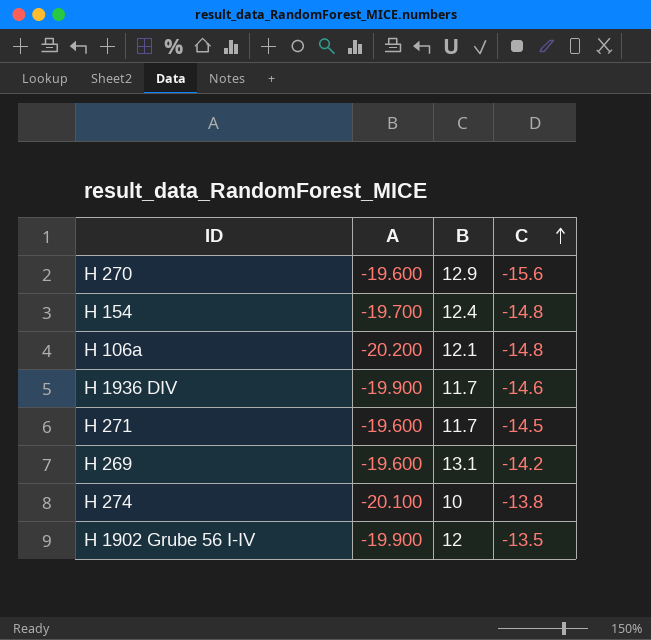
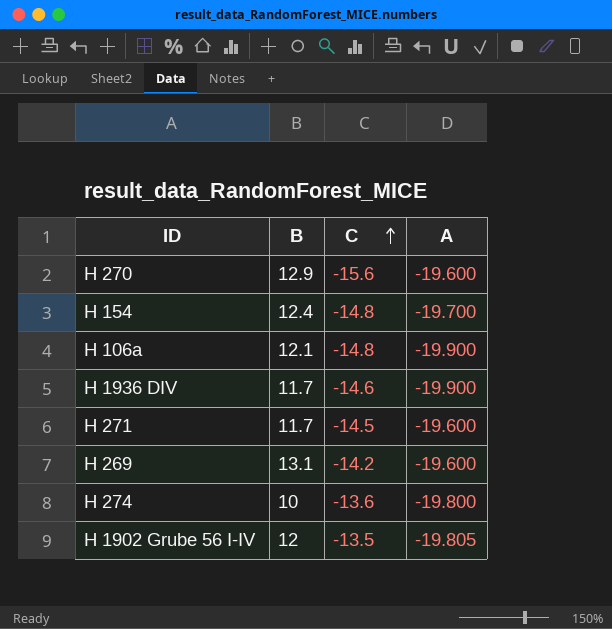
column A | position: 2 -> 4
H 106a | A: -20.200 -> -19.900
H 274 | C: -13.8 -> -13.6
H 274 | A: -20.100 -> -19.800
H 1902 Grube 56 I-IV | A: -19.900 -> -19.805

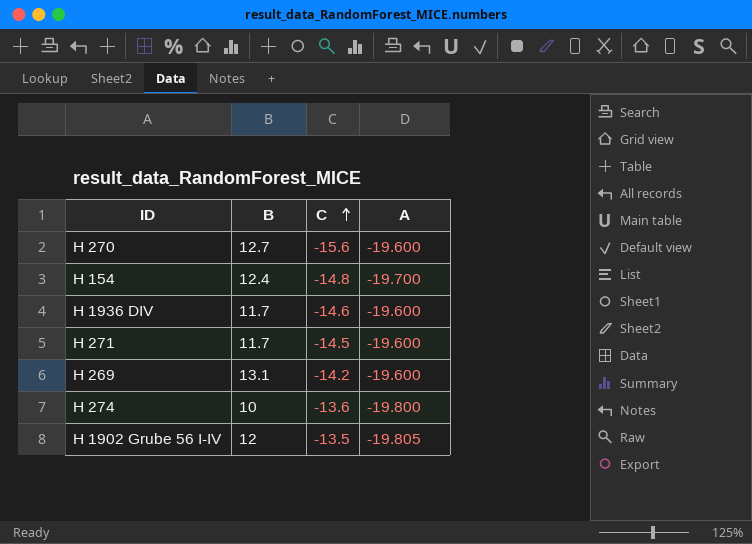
row H 106a: 12.1 | -14.8 | -19.900 -> none
H 270 | B: 12.9 -> 12.7
H 1936 DIV | A: -19.900 -> -19.600

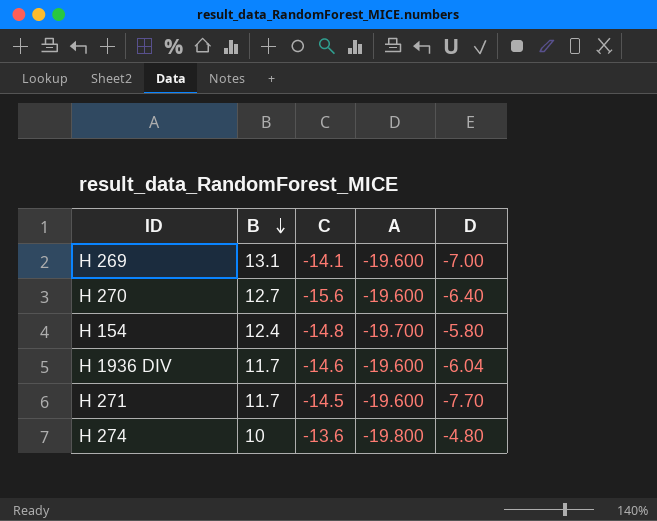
row order: C ascending -> B descending
column D | position: none -> 5
row H 1902 Grube 56 I-IV: 12 | -13.5 | -19.805 -> none
H 269 | C: -14.2 -> -14.1

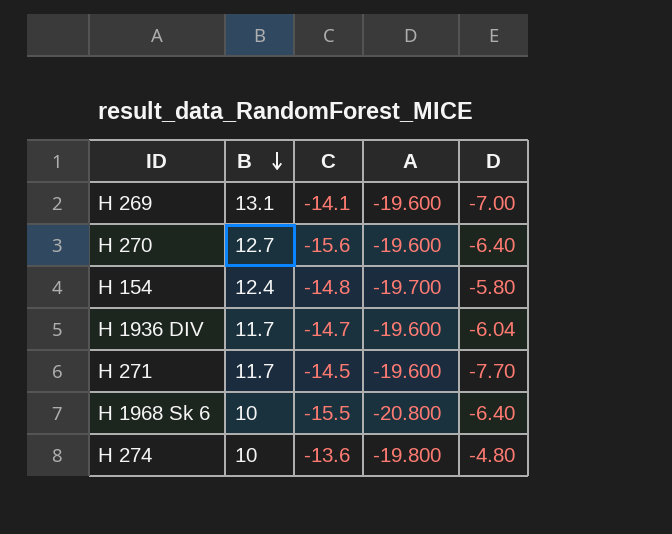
H 1936 DIV | C: -14.6 -> -14.7
row H 1968 Sk 6: none -> 10 | -15.5 | -20.800 | -6.40

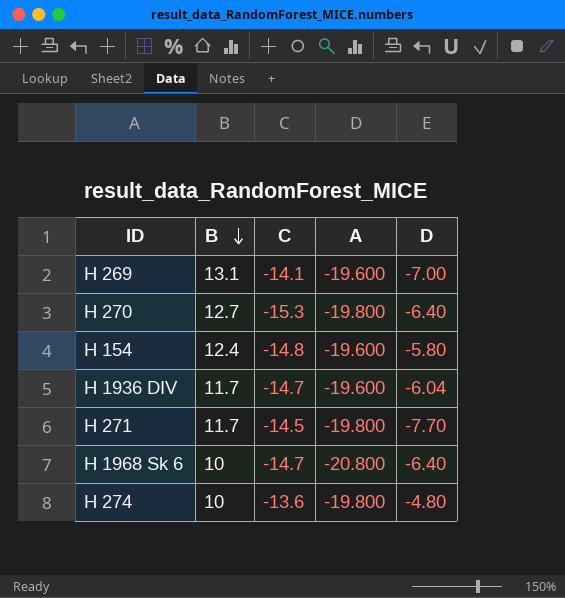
H 270 | C: -15.6 -> -15.3
H 270 | A: -19.600 -> -19.800
H 154 | A: -19.700 -> -19.600
H 271 | A: -19.600 -> -19.800
H 1968 Sk 6 | C: -15.5 -> -14.7

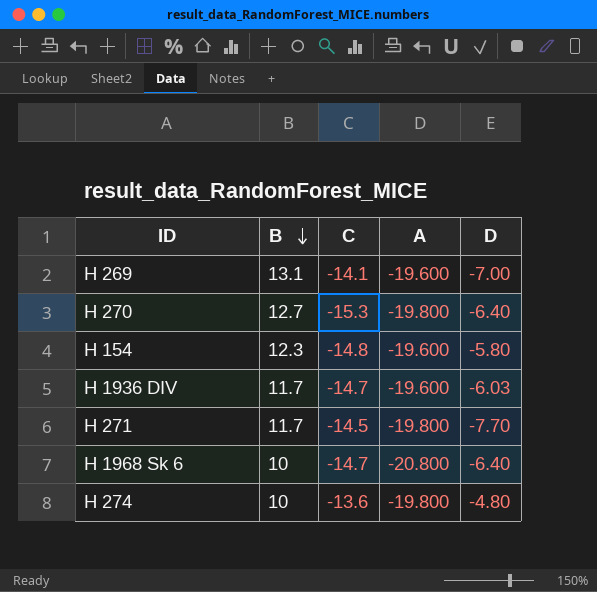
H 154 | B: 12.4 -> 12.3
H 1936 DIV | D: -6.04 -> -6.03

